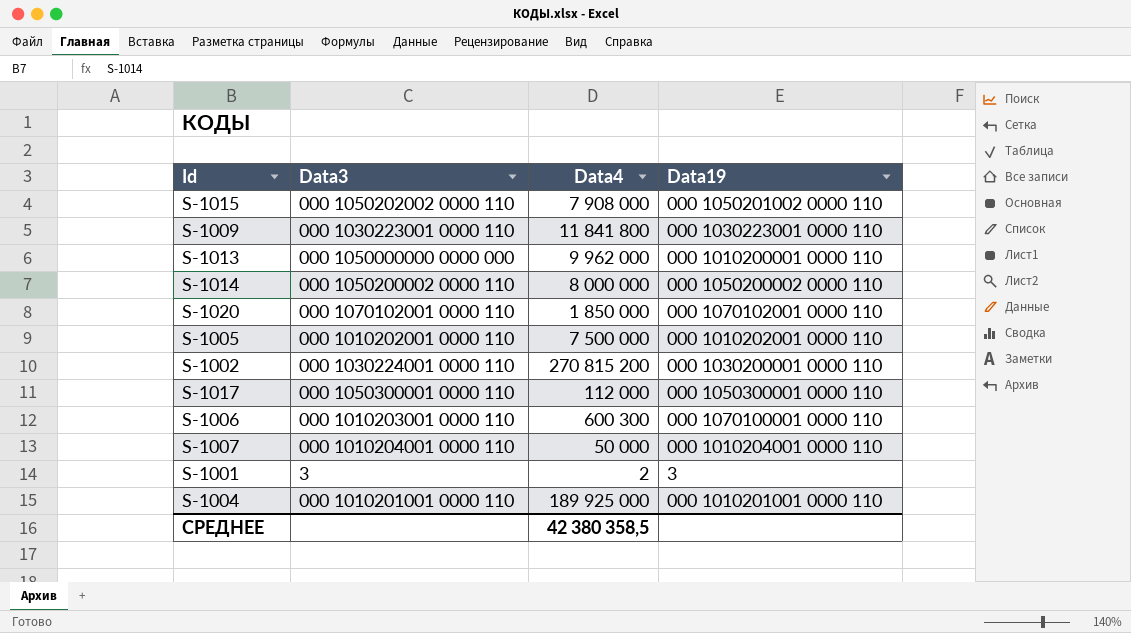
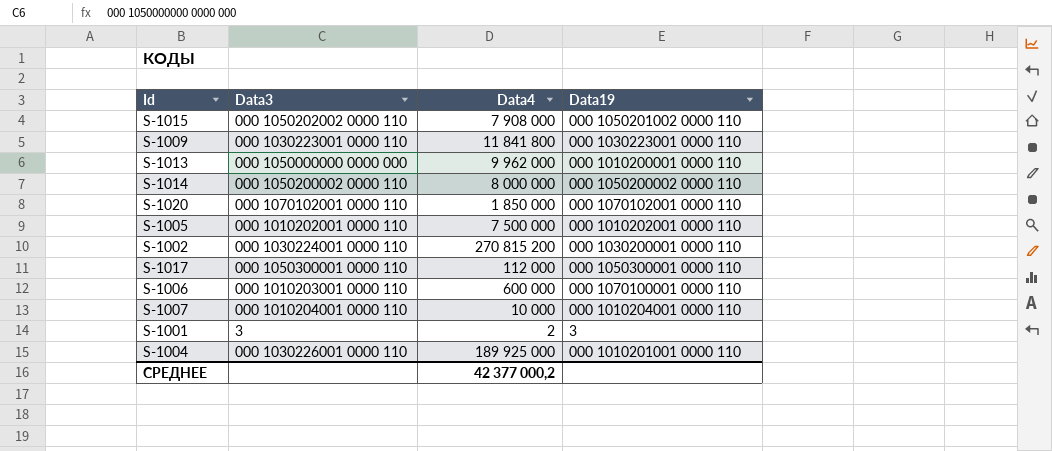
S-1006 | Data4: 600 300 -> 600 000
S-1007 | Data4: 50 000 -> 10 000
S-1004 | Data3: 000 1010201001 0000 110 -> 000 1030226001 0000 110
СРЕДНЕЕ | Data4: 42 380 358,5 -> 42 377 000,2

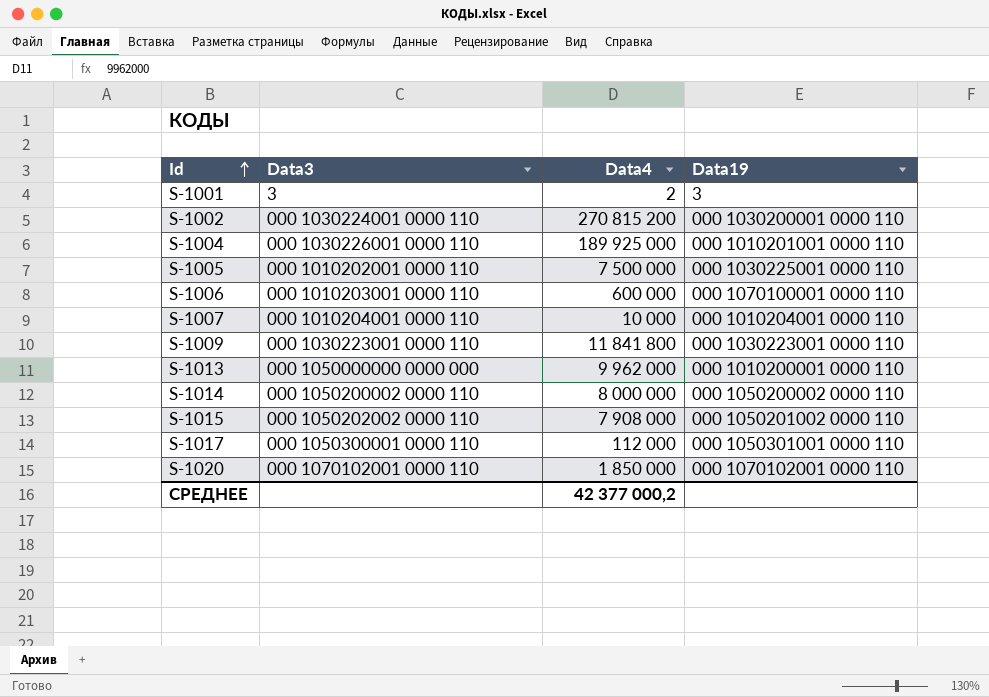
row order: none -> Id ascending
S-1005 | Data19: 000 1010202001 0000 110 -> 000 1030225001 0000 110
S-1017 | Data19: 000 1050300001 0000 110 -> 000 1050301001 0000 110

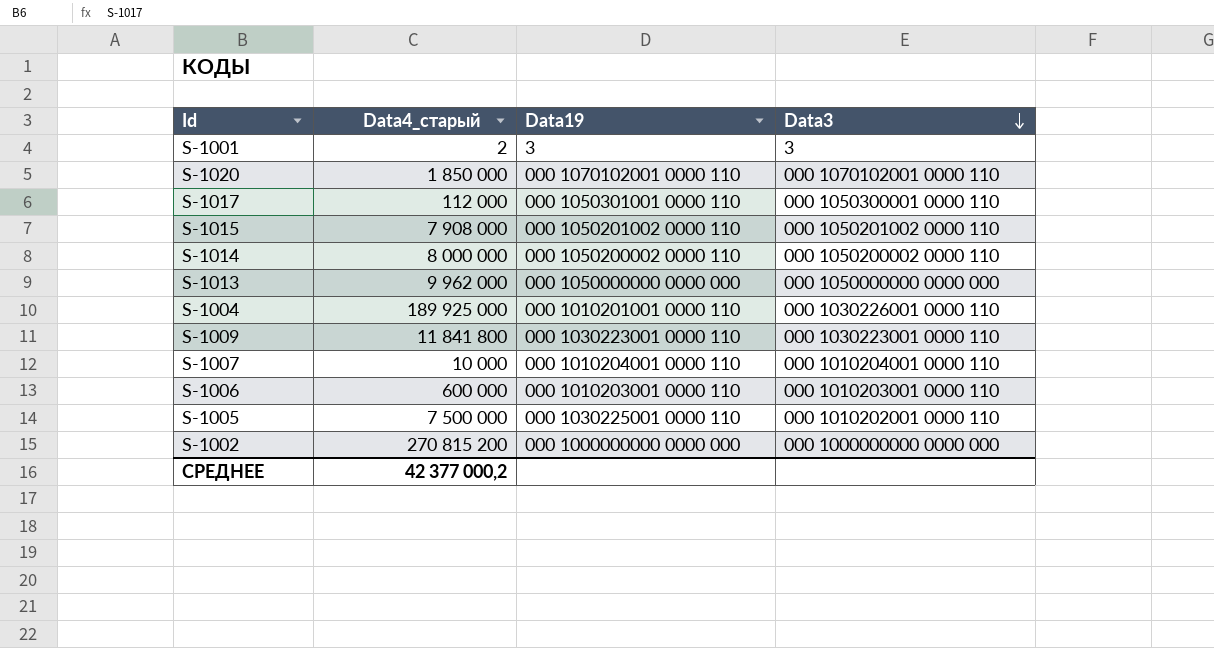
row order: Id ascending -> Data3 descending
column name: Data4 -> Data4_старый
column Data3 | position: 2 -> 4
S-1015 | Data3: 000 1050202002 0000 110 -> 000 1050201002 0000 110
S-1013 | Data19: 000 1010200001 0000 110 -> 000 1050000000 0000 000
S-1006 | Data19: 000 1070100001 0000 110 -> 000 1010203001 0000 110
S-1002 | Data19: 000 1030200001 0000 110 -> 000 1000000000 0000 000
S-1002 | Data3: 000 1030224001 0000 110 -> 000 1000000000 0000 000

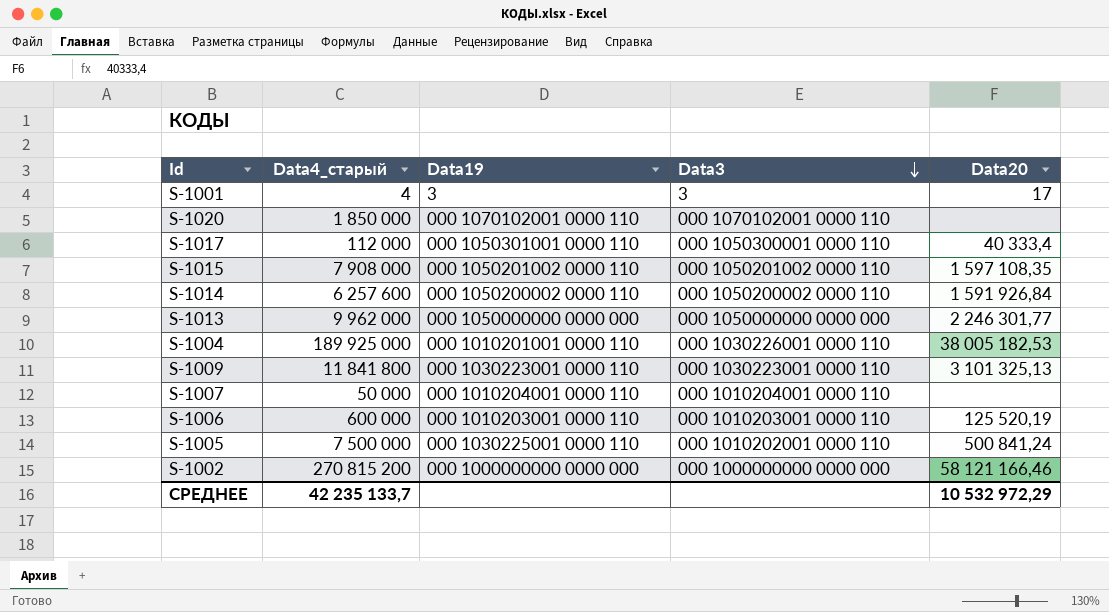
column Data20 | position: none -> 5
S-1001 | Data4_старый: 2 -> 4
S-1014 | Data4_старый: 8 000 000 -> 6 257 600
S-1007 | Data4_старый: 10 000 -> 50 000
СРЕДНЕЕ | Data4_старый: 42 377 000,2 -> 42 235 133,7

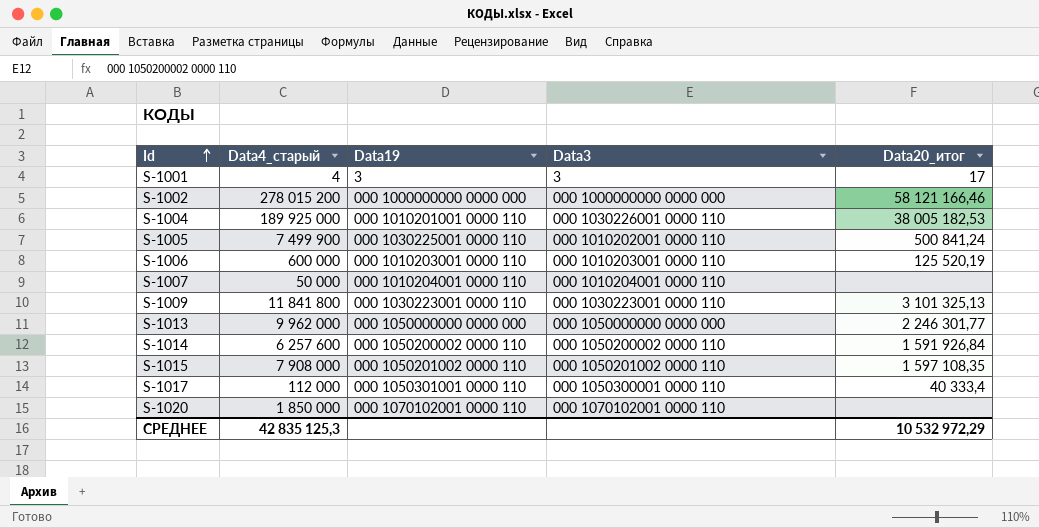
row order: Data3 descending -> Id ascending
column name: Data20 -> Data20_итог
S-1002 | Data4_старый: 270 815 200 -> 278 015 200
S-1005 | Data4_старый: 7 500 000 -> 7 499 900
СРЕДНЕЕ | Data4_старый: 42 235 133,7 -> 42 835 125,3

